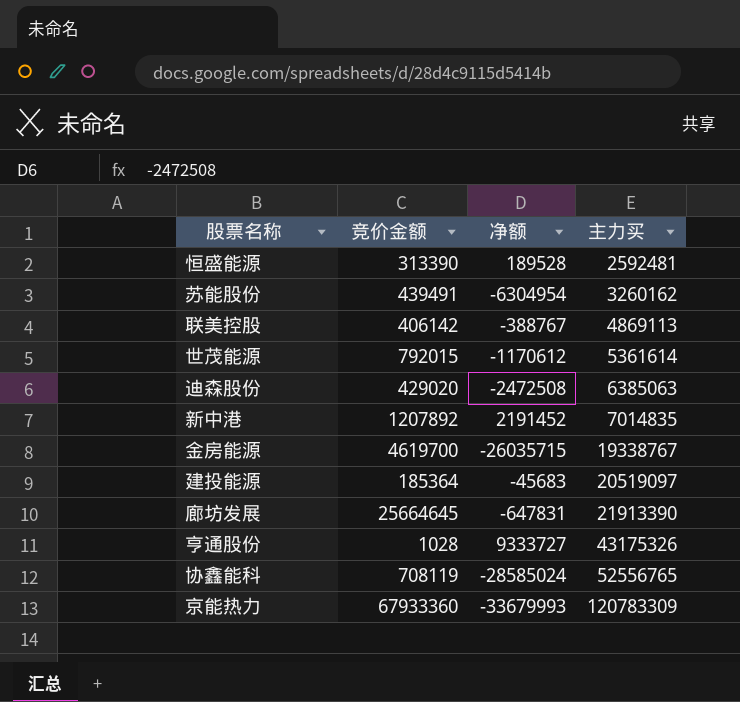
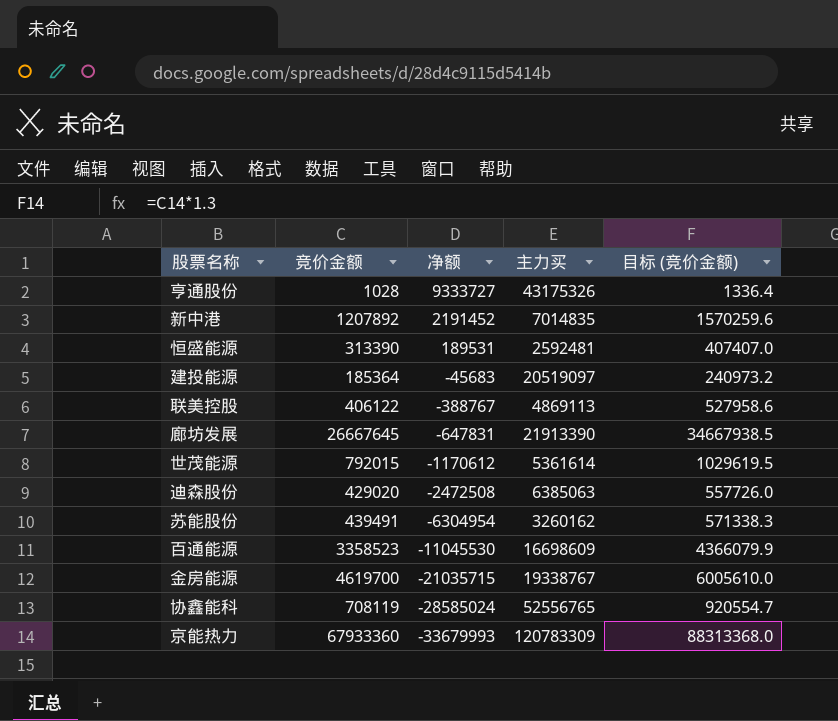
row order: 主力买 ascending -> 净额 descending
column 目标 (竞价金额) | formula: none -> [竞价金额] * 1.3
恒盛能源 | 净额: 189528 -> 189531
联美控股 | 竞价金额: 406142 -> 406122
廊坊发展 | 竞价金额: 25664645 -> 26667645
row 百通能源: none -> 3358523 | -11045530 | 16698609 | 4366079.9
金房能源 | 净额: -26035715 -> -21035715

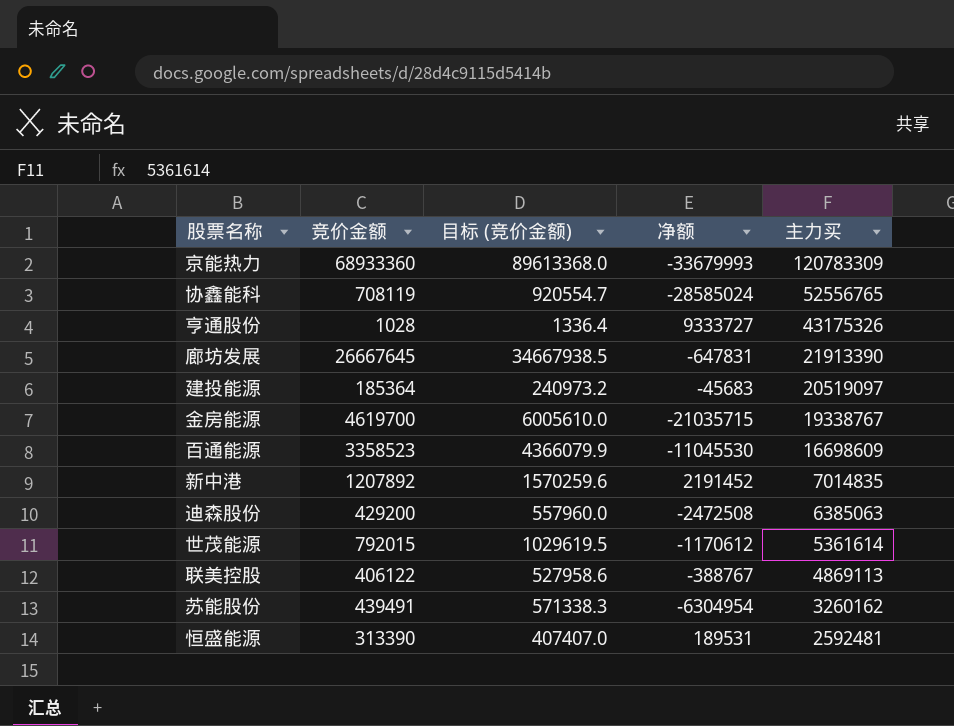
row order: 净额 descending -> 主力买 descending
column 目标 (竞价金额) | position: 5 -> 3
京能热力 | 竞价金额: 67933360 -> 68933360
京能热力 | 目标 (竞价金额): 88313368.0 -> 89613368.0
迪森股份 | 竞价金额: 429020 -> 429200
迪森股份 | 目标 (竞价金额): 557726.0 -> 557960.0

